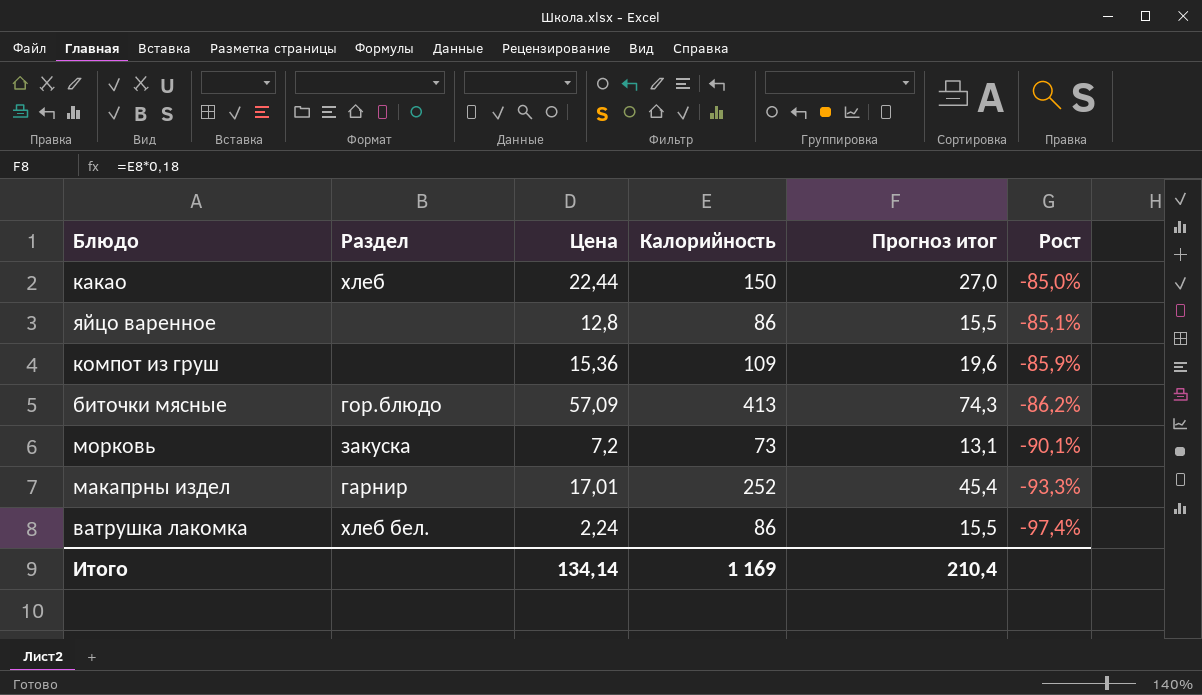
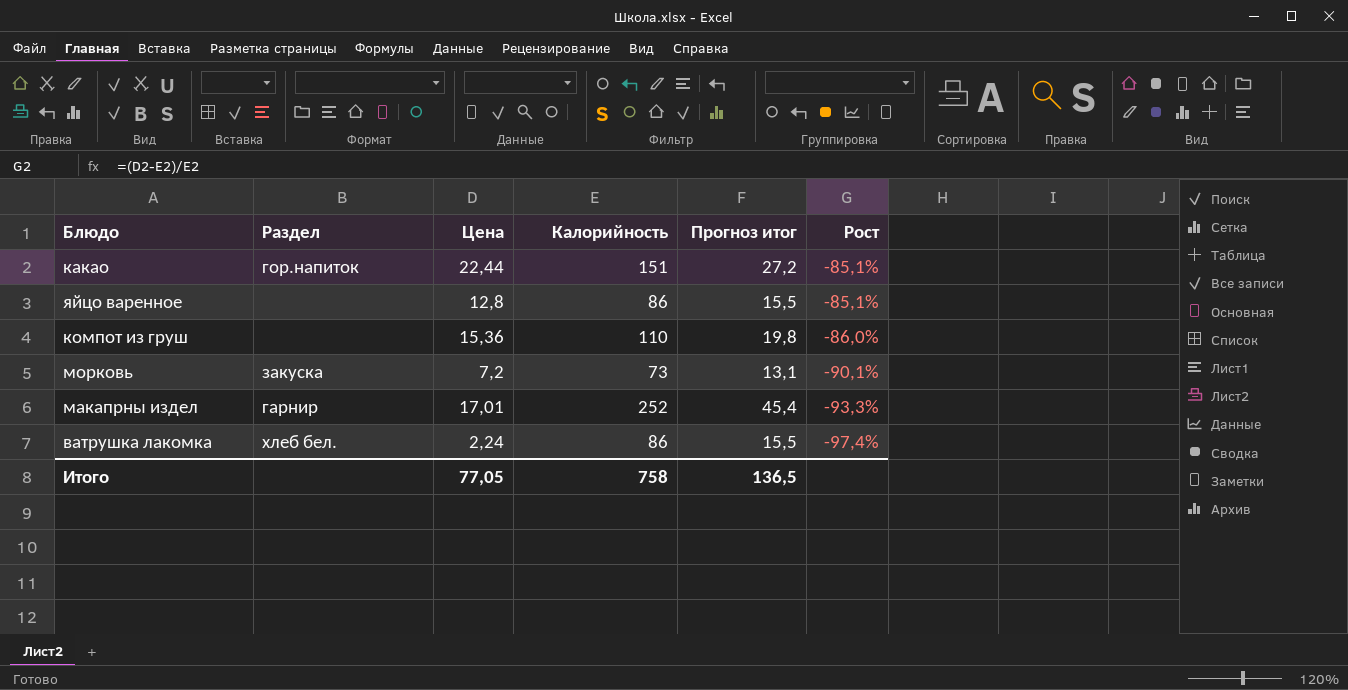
row биточки мясные: гор.блюдо | 57,09 | 413 | 74,3 | -86,2% -> none
какао | Раздел: хлеб -> гор.напиток
какао | Калорийность: 150 -> 151
какао | Прогноз итог: 27,0 -> 27,2
какао | Рост: -85,0% -> -85,1%
компот из груш | Калорийность: 109 -> 110
компот из груш | Прогноз итог: 19,6 -> 19,8
компот из груш | Рост: -85,9% -> -86,0%
Итого | Цена: 134,14 -> 77,05
Итого | Калорийность: 1 169 -> 758
Итого | Прогноз итог: 210,4 -> 136,5

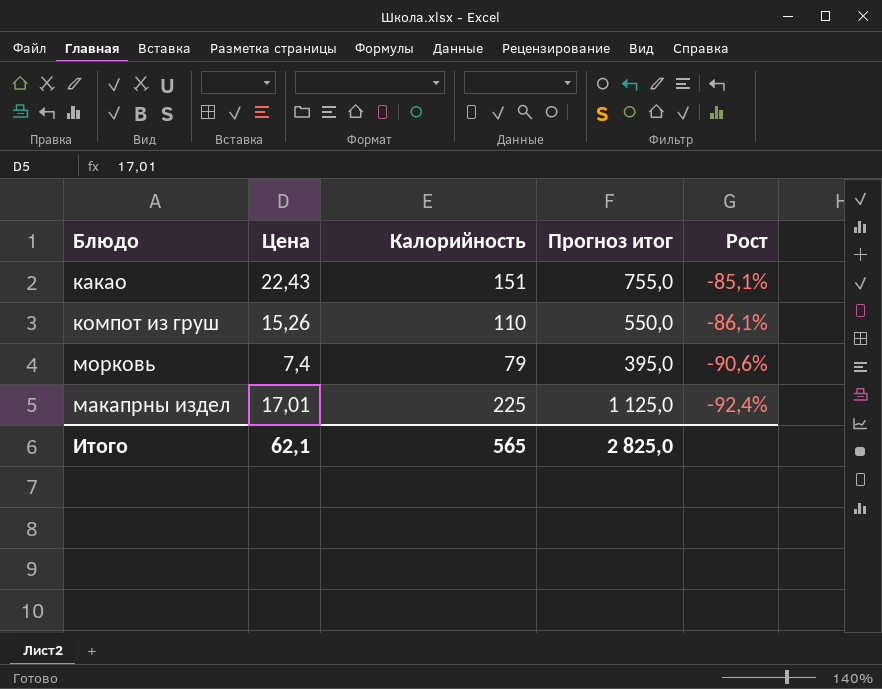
column Раздел | position: 2 -> none
column Прогноз итог | formula: [Калорийность] * 0,18 -> [Калорийность] * 5
row яйцо варенное: none | 12,8 | 86 | 15,5 | -85,1% -> none
row ватрушка лакомка: хлеб бел. | 2,24 | 86 | 15,5 | -97,4% -> none
какао | Цена: 22,44 -> 22,43
компот из груш | Цена: 15,36 -> 15,26
компот из груш | Рост: -86,0% -> -86,1%
морковь | Цена: 7,2 -> 7,4
морковь | Калорийность: 73 -> 79
морковь | Рост: -90,1% -> -90,6%
макапрны издел | Калорийность: 252 -> 225
макапрны издел | Рост: -93,3% -> -92,4%
Итого | Цена: 77,05 -> 62,1
Итого | Калорийность: 758 -> 565
Итого | Прогноз итог: 136,5 -> 2 825,0

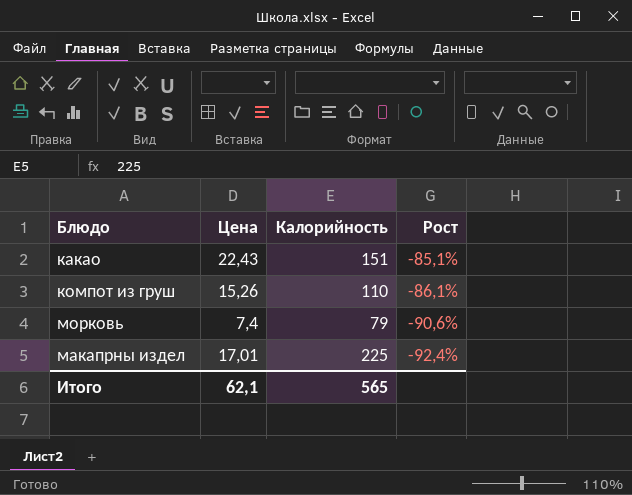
column Прогноз итог | formula: [Калорийность] * 5 -> none

